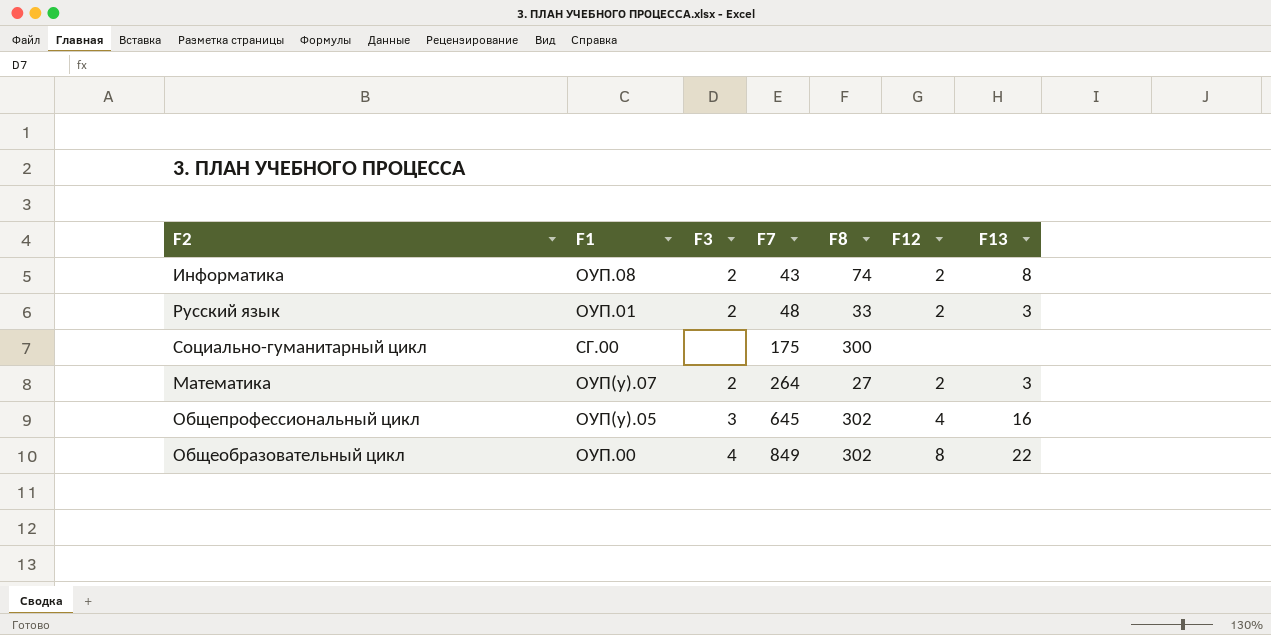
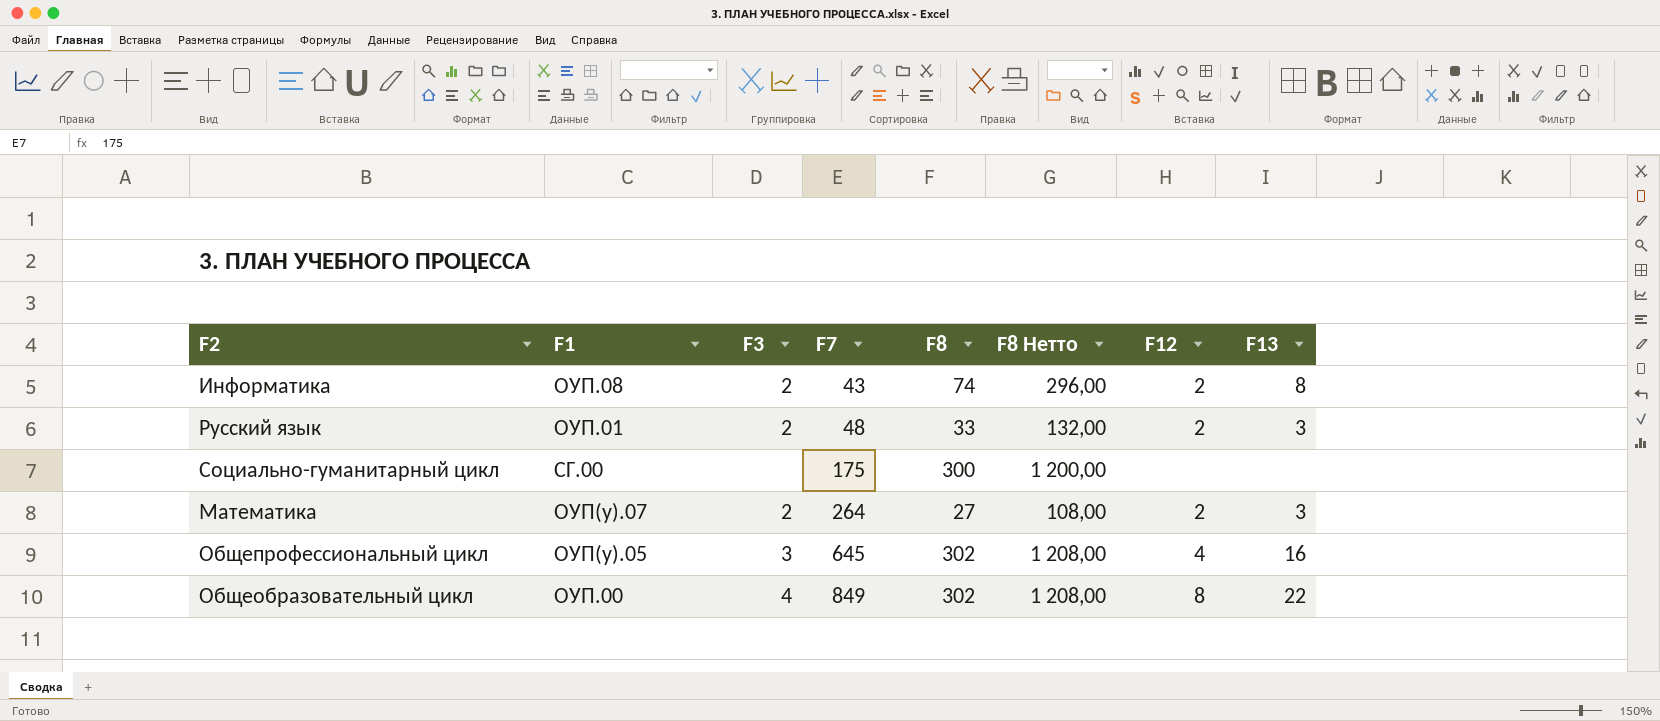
column F8 Нетто | formula: none -> [F8] * 4

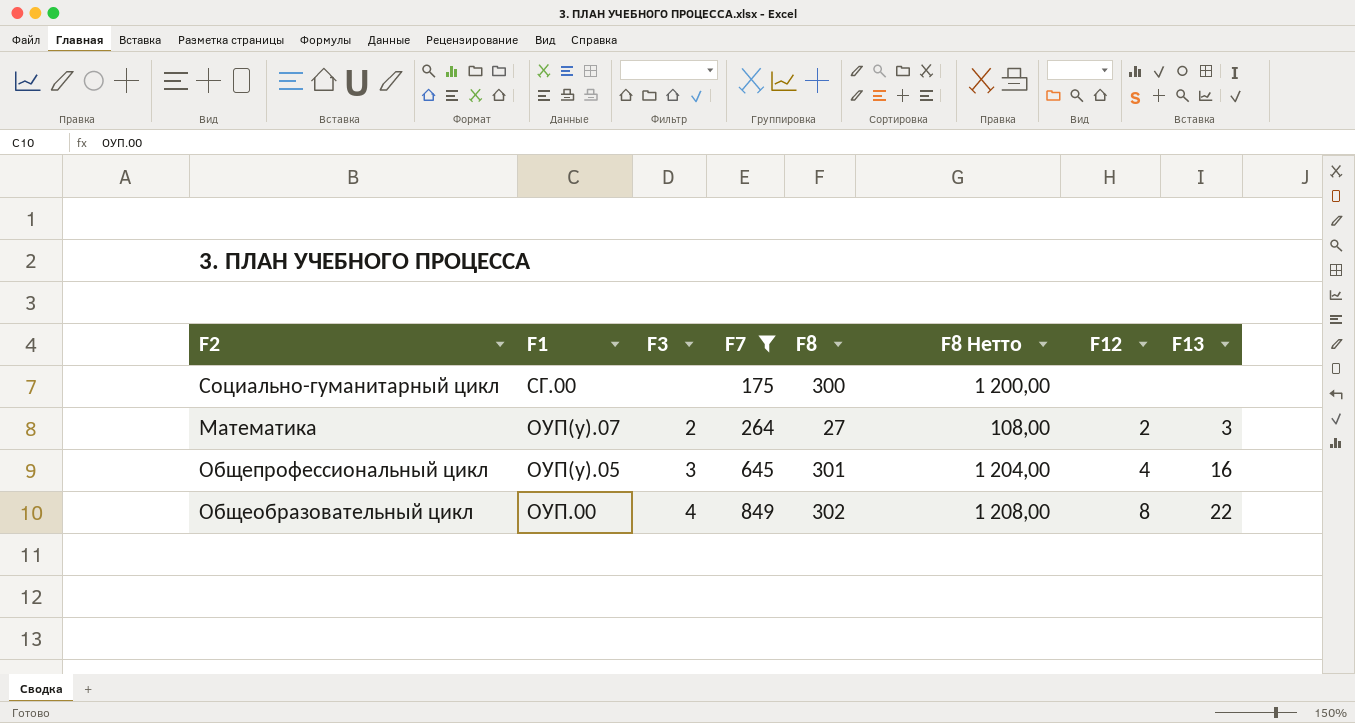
filter: none -> F7 >= 175
Общепрофессиональный цикл | F8: 302 -> 301
Общепрофессиональный цикл | F8 Нетто: 1 208,00 -> 1 204,00

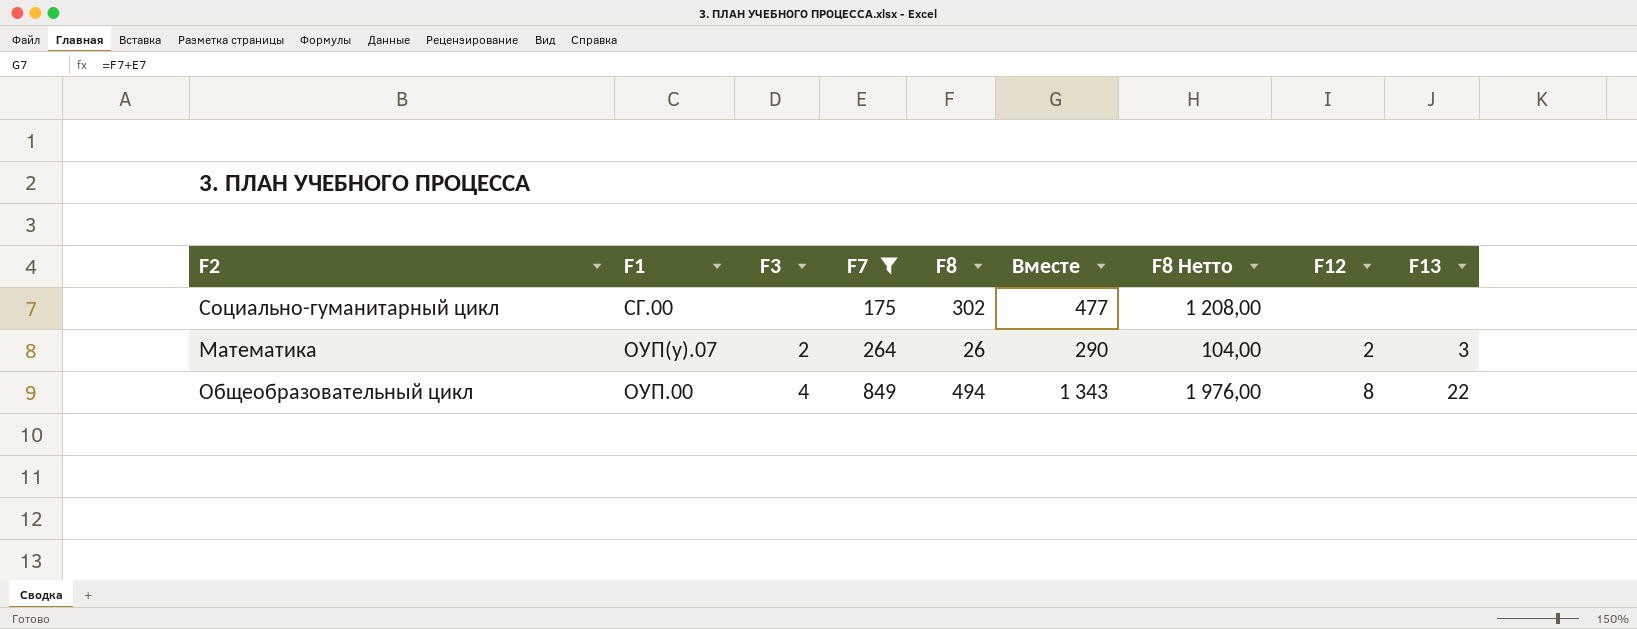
column Вместе | formula: none -> [F7] + [F8]
row Общепрофессиональный цикл: ОУП(у).05 | 3 | 645 | 301 | 1 204,00 | 4 | 16 -> none
Социально-гуманитарный цикл | F8: 300 -> 302
Социально-гуманитарный цикл | F8 Нетто: 1 200,00 -> 1 208,00
Математика | F8: 27 -> 26
Математика | F8 Нетто: 108,00 -> 104,00
Общеобразовательный цикл | F8: 302 -> 494
Общеобразовательный цикл | F8 Нетто: 1 208,00 -> 1 976,00

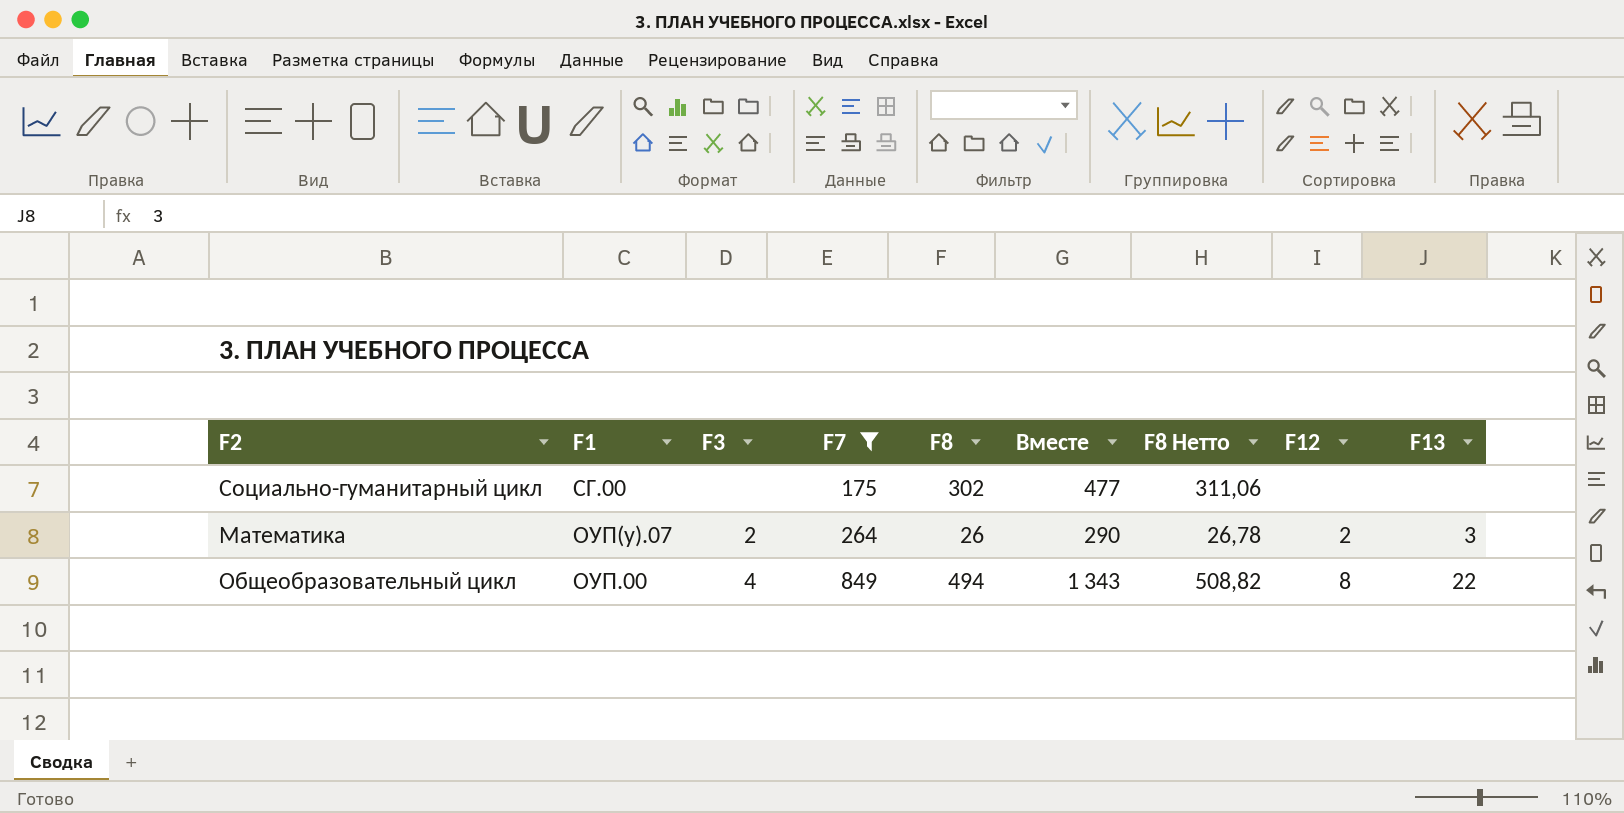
column F8 Нетто | formula: [F8] * 4 -> [F8] * 1,03

